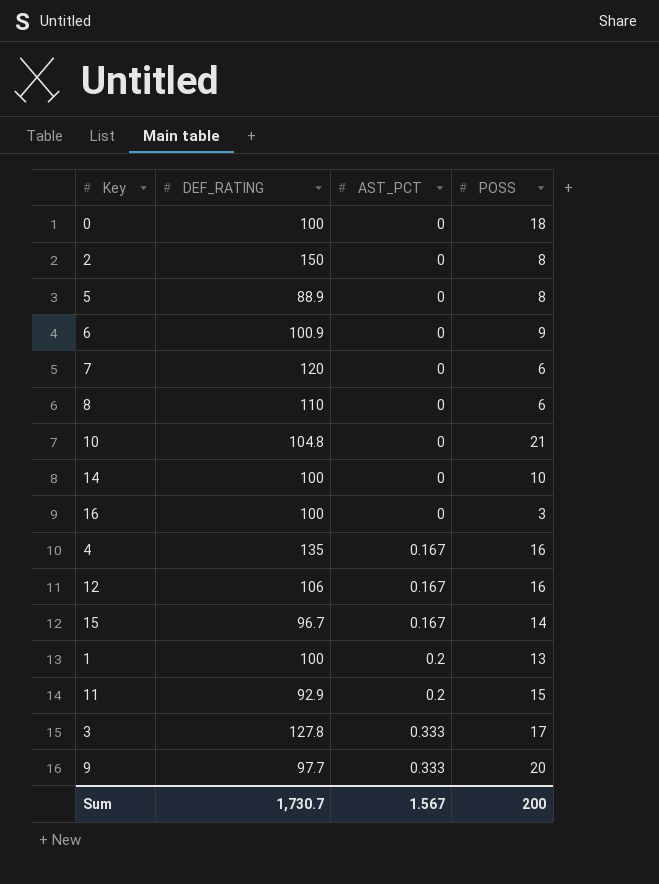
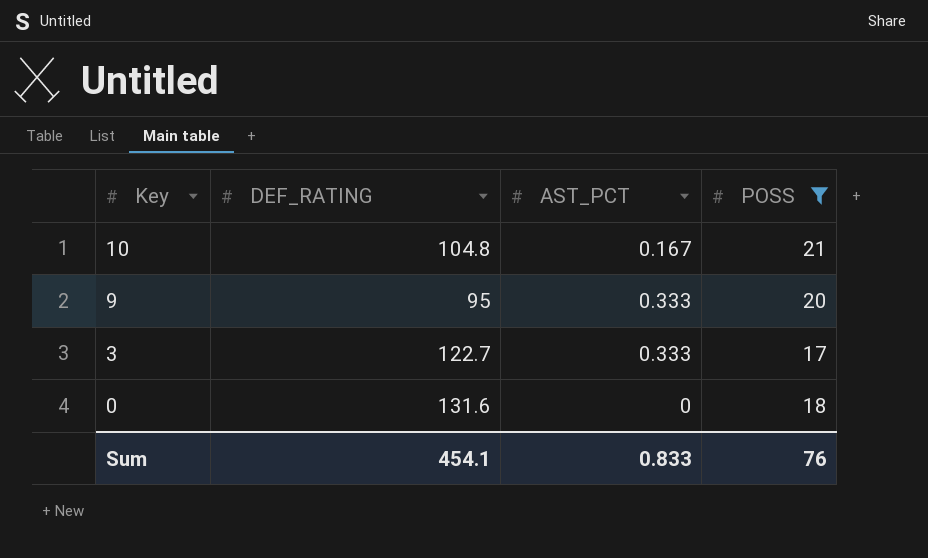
filter: none -> POSS >= 17
row order: AST_PCT ascending -> Key descending
10 | AST_PCT: 0 -> 0.167
9 | DEF_RATING: 97.7 -> 95
3 | DEF_RATING: 127.8 -> 122.7
0 | DEF_RATING: 100 -> 131.6
Sum | DEF_RATING: 1,730.7 -> 454.1
Sum | AST_PCT: 1.567 -> 0.833
Sum | POSS: 200 -> 76

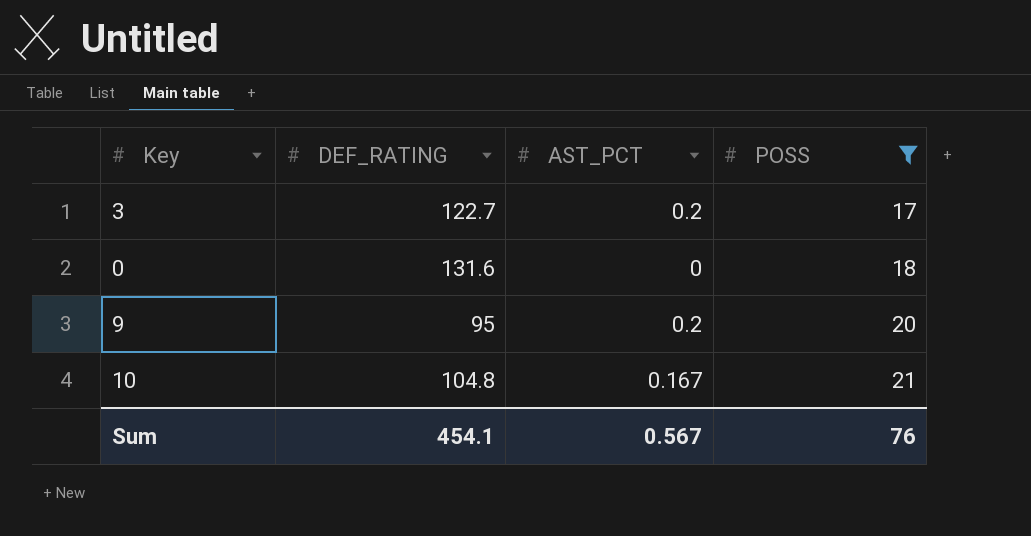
row order: Key descending -> POSS ascending
3 | AST_PCT: 0.333 -> 0.2
9 | AST_PCT: 0.333 -> 0.2
Sum | AST_PCT: 0.833 -> 0.567

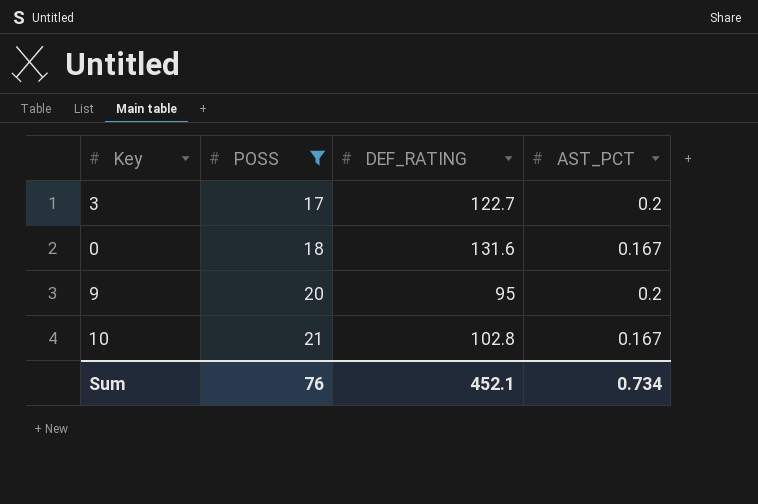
column POSS | position: 4 -> 2
0 | AST_PCT: 0 -> 0.167
10 | DEF_RATING: 104.8 -> 102.8
Sum | DEF_RATING: 454.1 -> 452.1
Sum | AST_PCT: 0.567 -> 0.734

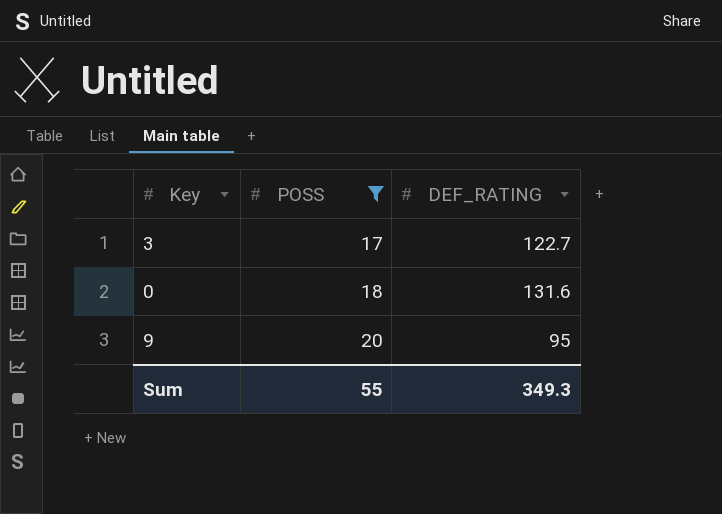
column AST_PCT | position: 4 -> none
row 10: 21 | 102.8 | 0.167 -> none
Sum | POSS: 76 -> 55
Sum | DEF_RATING: 452.1 -> 349.3

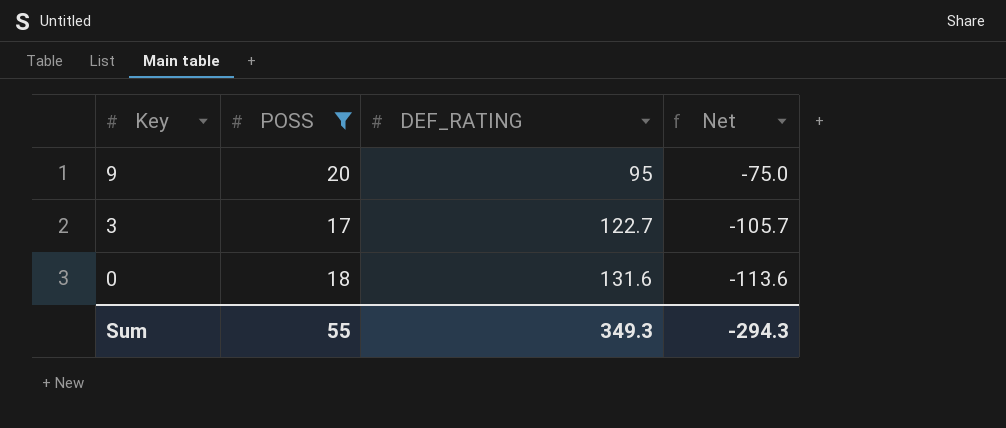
row order: POSS ascending -> Key descending
column Net | formula: none -> [POSS] - [DEF_RATING]

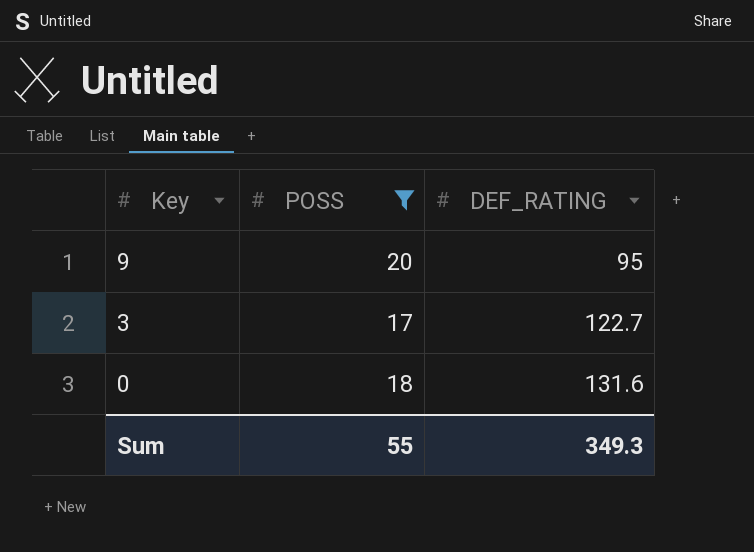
column Net | formula: [POSS] - [DEF_RATING] -> none

